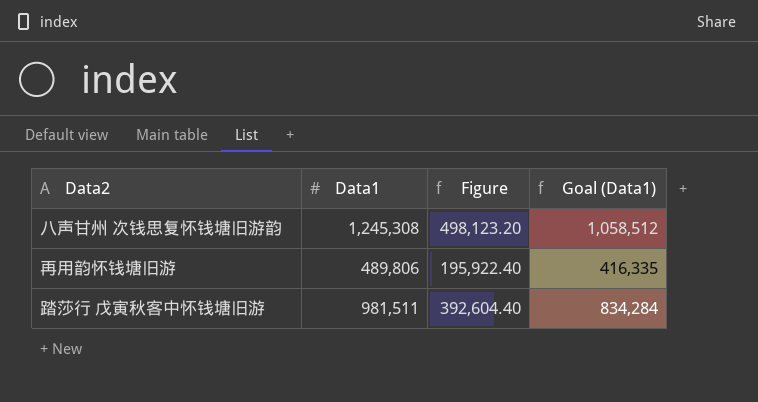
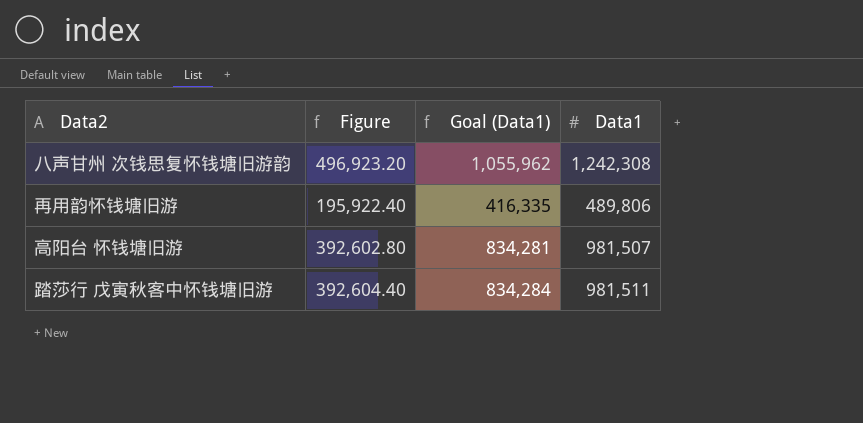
column Data1 | position: 2 -> 4
八声甘州 次钱思复怀钱塘旧游韵 | Figure: 498,123.20 -> 496,923.20
八声甘州 次钱思复怀钱塘旧游韵 | Goal (Data1): 1,058,512 -> 1,055,962
八声甘州 次钱思复怀钱塘旧游韵 | Data1: 1,245,308 -> 1,242,308
row 高阳台 怀钱塘旧游: none -> 392,602.80 | 834,281 | 981,507

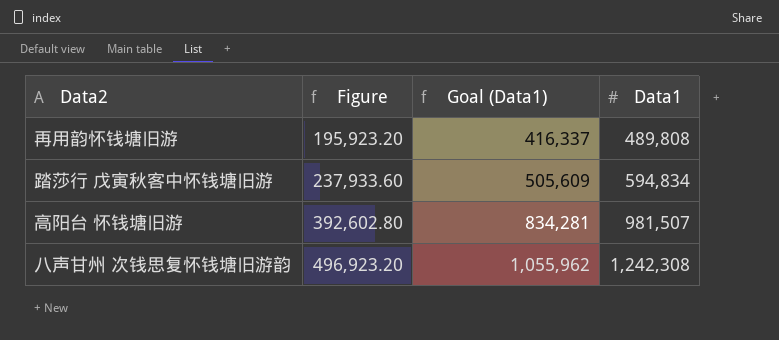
row order: none -> Figure ascending
再用韵怀钱塘旧游 | Figure: 195,922.40 -> 195,923.20
再用韵怀钱塘旧游 | Goal (Data1): 416,335 -> 416,337
再用韵怀钱塘旧游 | Data1: 489,806 -> 489,808
踏莎行 戊寅秋客中怀钱塘旧游 | Figure: 392,604.40 -> 237,933.60
踏莎行 戊寅秋客中怀钱塘旧游 | Goal (Data1): 834,284 -> 505,609
踏莎行 戊寅秋客中怀钱塘旧游 | Data1: 981,511 -> 594,834

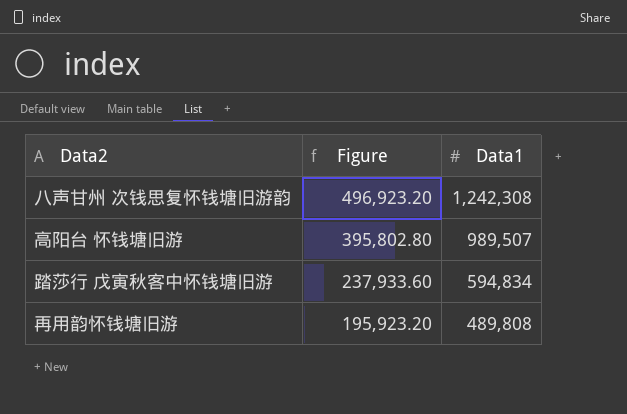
row order: Figure ascending -> Figure descending
column Goal (Data1) | formula: [Data1] * 0.85 -> none
高阳台 怀钱塘旧游 | Figure: 392,602.80 -> 395,802.80
高阳台 怀钱塘旧游 | Data1: 981,507 -> 989,507

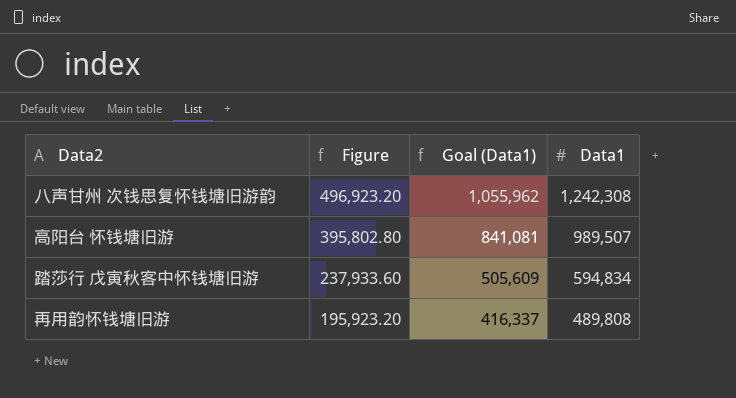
column Goal (Data1) | formula: none -> [Data1] * 0.85

